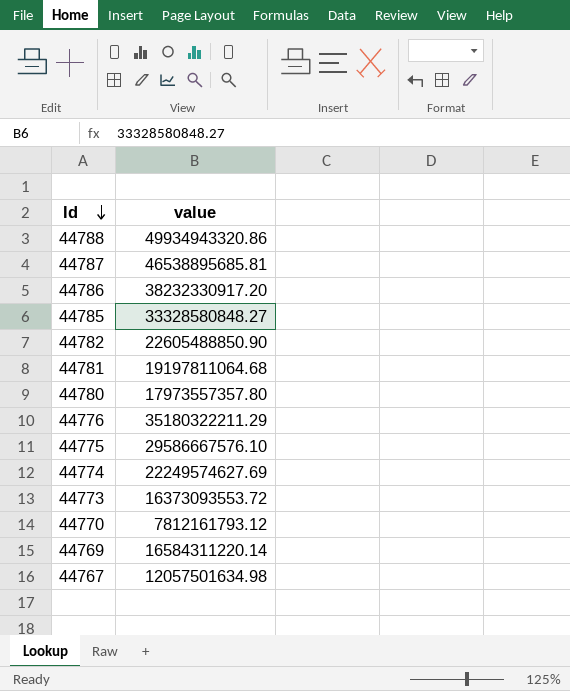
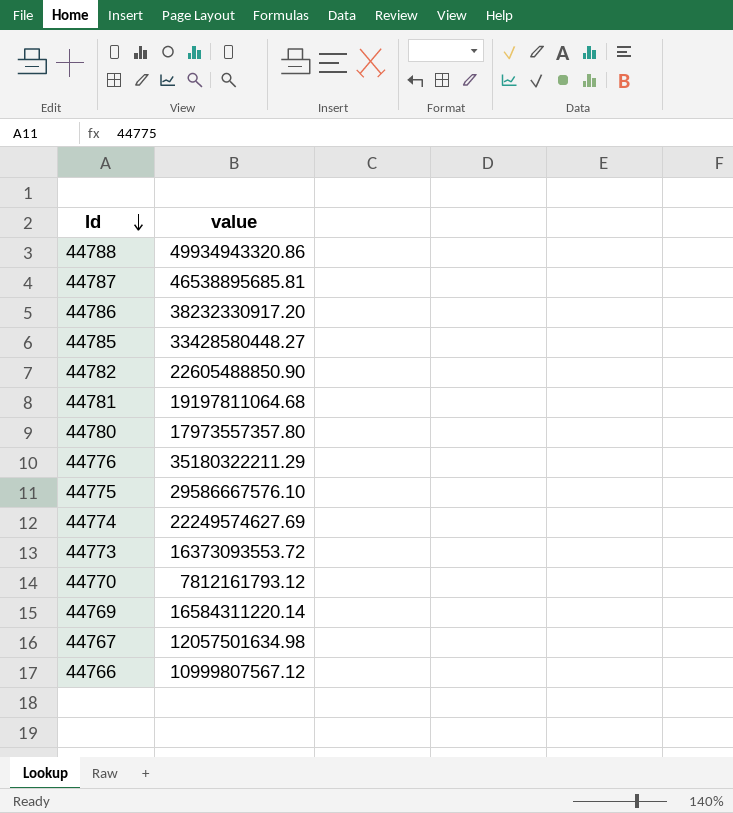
44785 | value: 33328580848.27 -> 33428580448.27
row 44766: none -> 10999807567.12

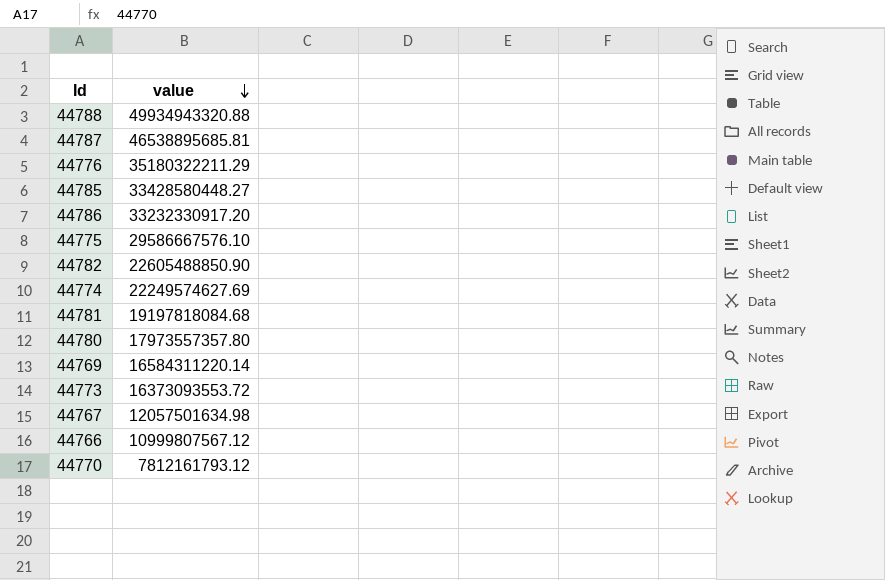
row order: Id descending -> value descending
44788 | value: 49934943320.86 -> 49934943320.88
44786 | value: 38232330917.20 -> 33232330917.20
44781 | value: 19197811064.68 -> 19197818084.68

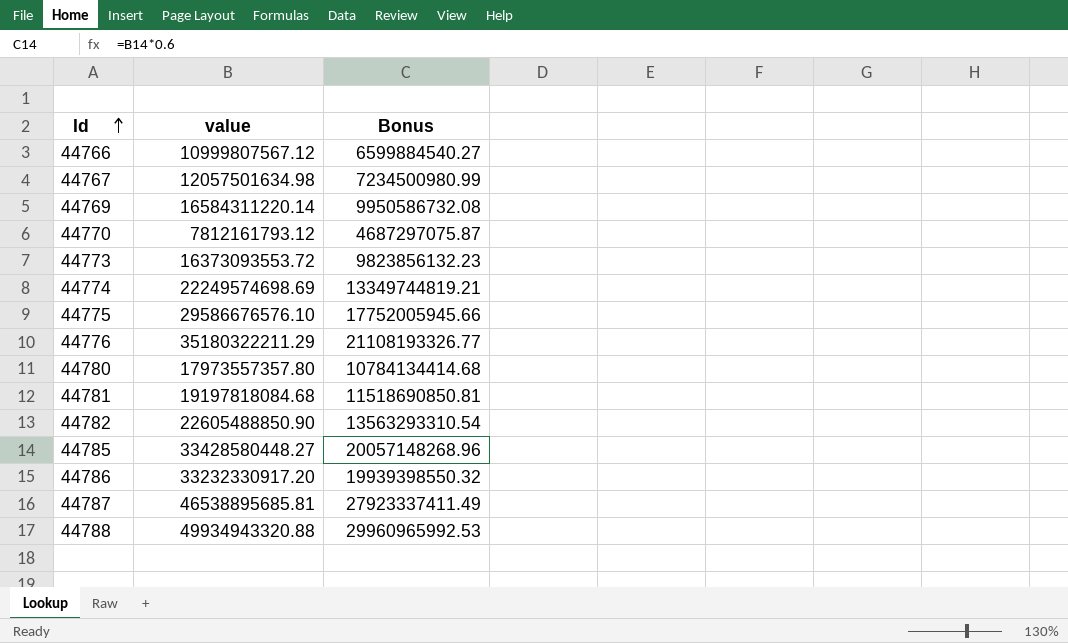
row order: value descending -> Id ascending
column Bonus | formula: none -> [value] * 0.6
44774 | value: 22249574627.69 -> 22249574698.69
44775 | value: 29586667576.10 -> 29586676576.10

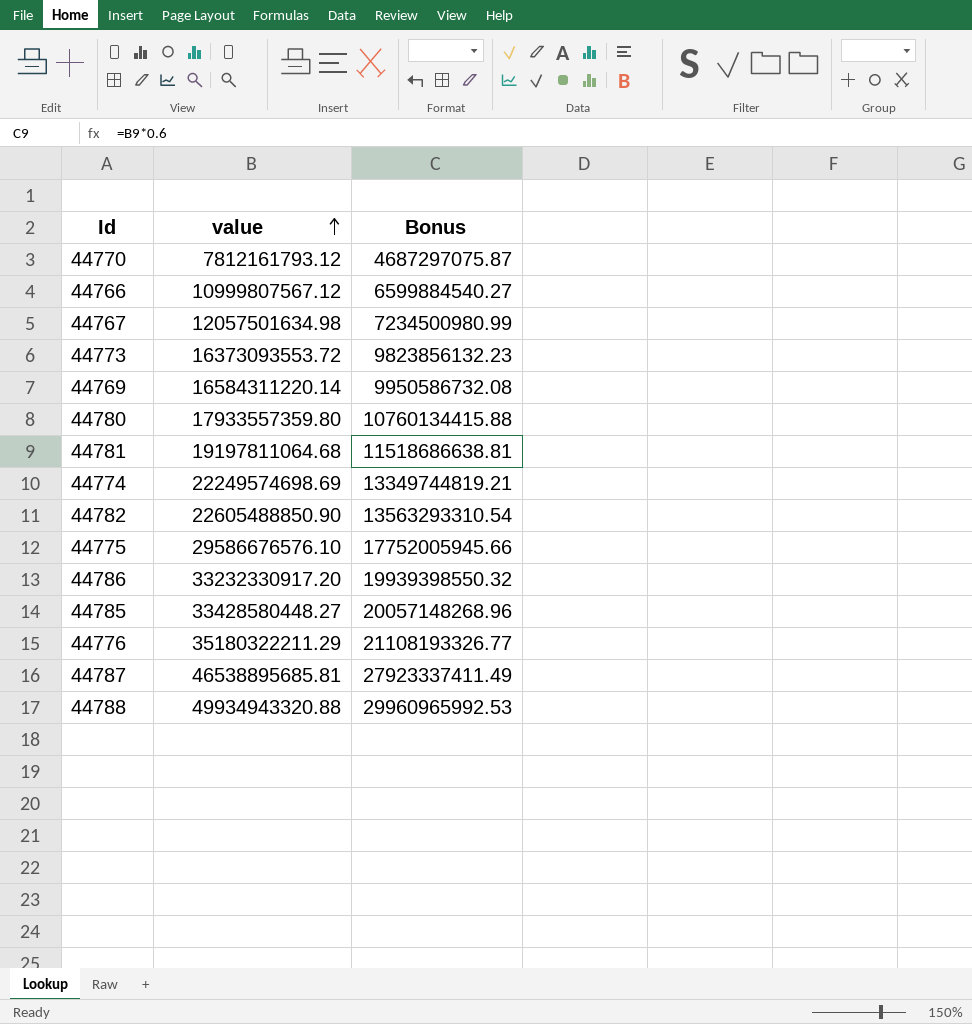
row order: Id ascending -> value ascending
44780 | value: 17973557357.80 -> 17933557359.80
44780 | Bonus: 10784134414.68 -> 10760134415.88
44781 | value: 19197818084.68 -> 19197811064.68
44781 | Bonus: 11518690850.81 -> 11518686638.81

